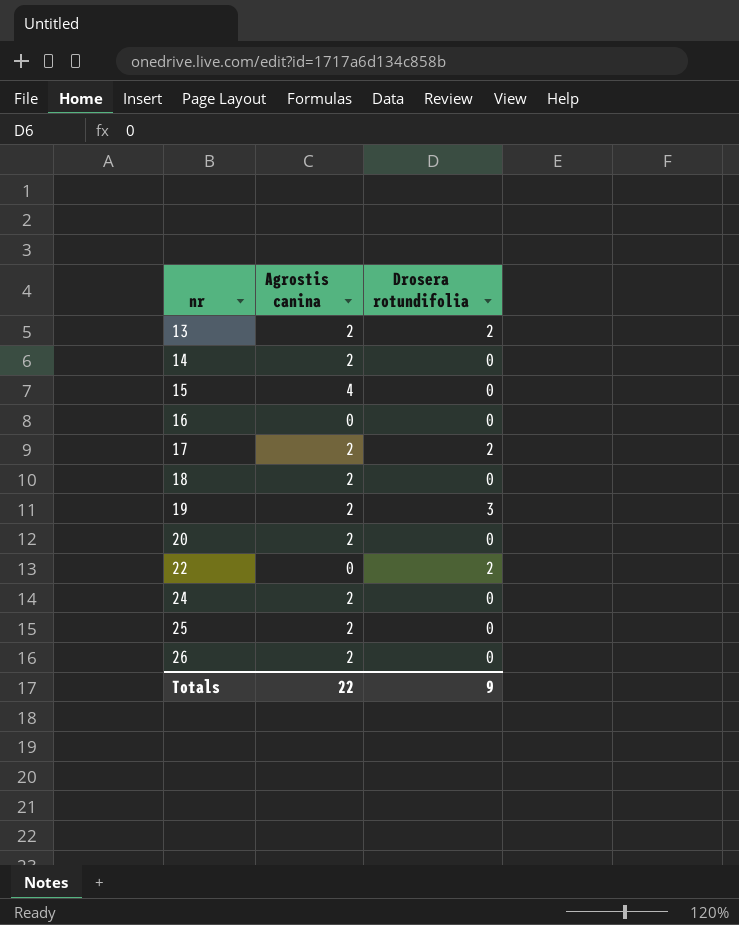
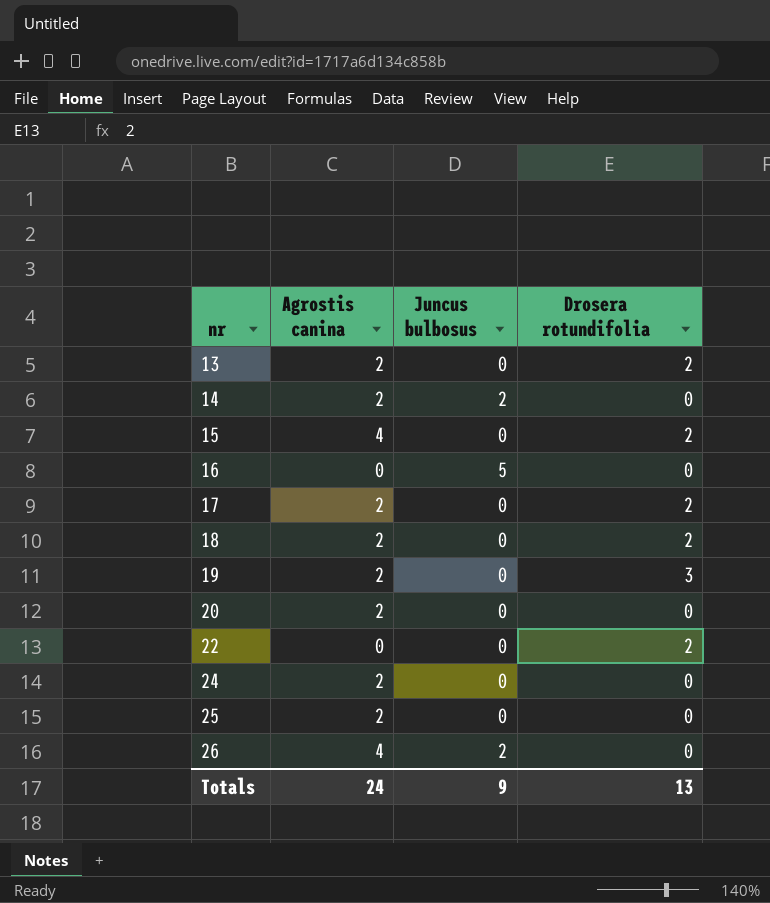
column Juncus bulbosus | position: none -> 3
15 | Drosera rotundifolia: 0 -> 2
18 | Drosera rotundifolia: 0 -> 2
26 | Agrostis canina: 2 -> 4
Totals | Agrostis canina: 22 -> 24
Totals | Drosera rotundifolia: 9 -> 13

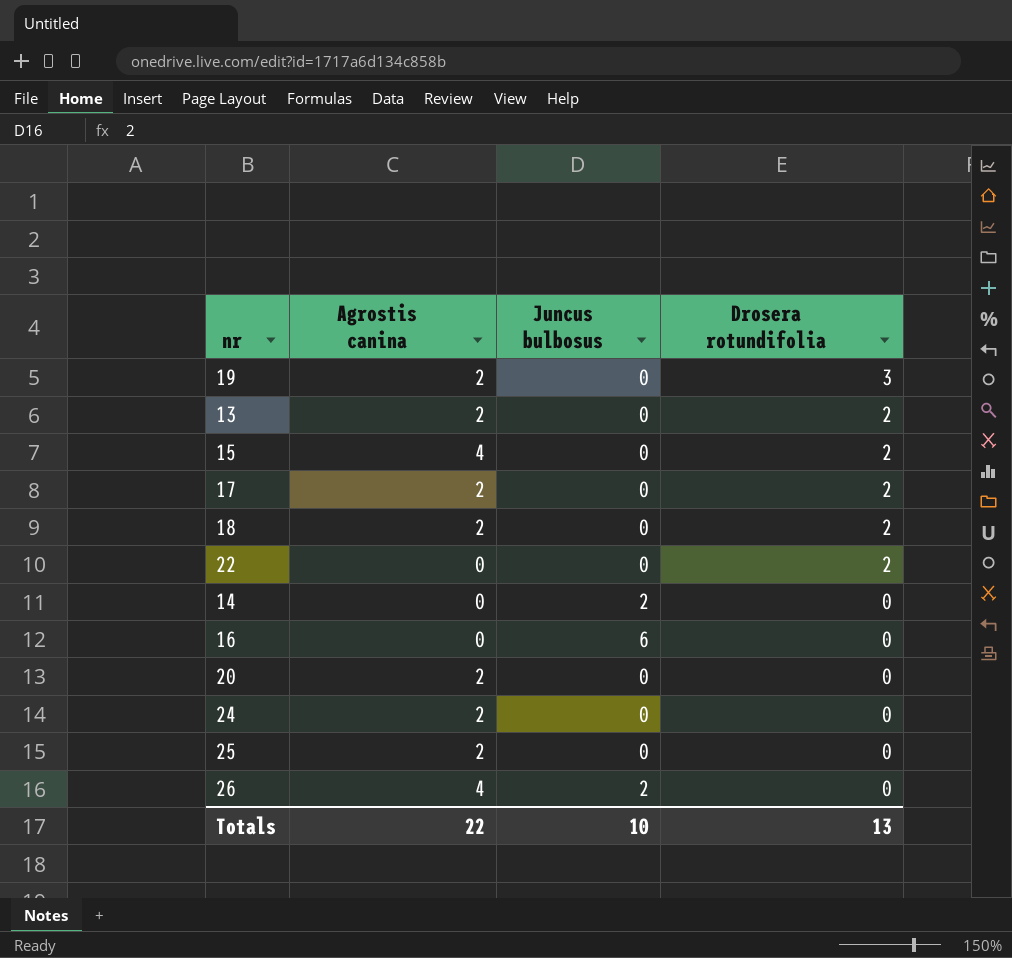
row order: nr ascending -> Drosera rotundifolia descending
14 | Agrostis canina: 2 -> 0
16 | Juncus bulbosus: 5 -> 6
Totals | Agrostis canina: 24 -> 22
Totals | Juncus bulbosus: 9 -> 10

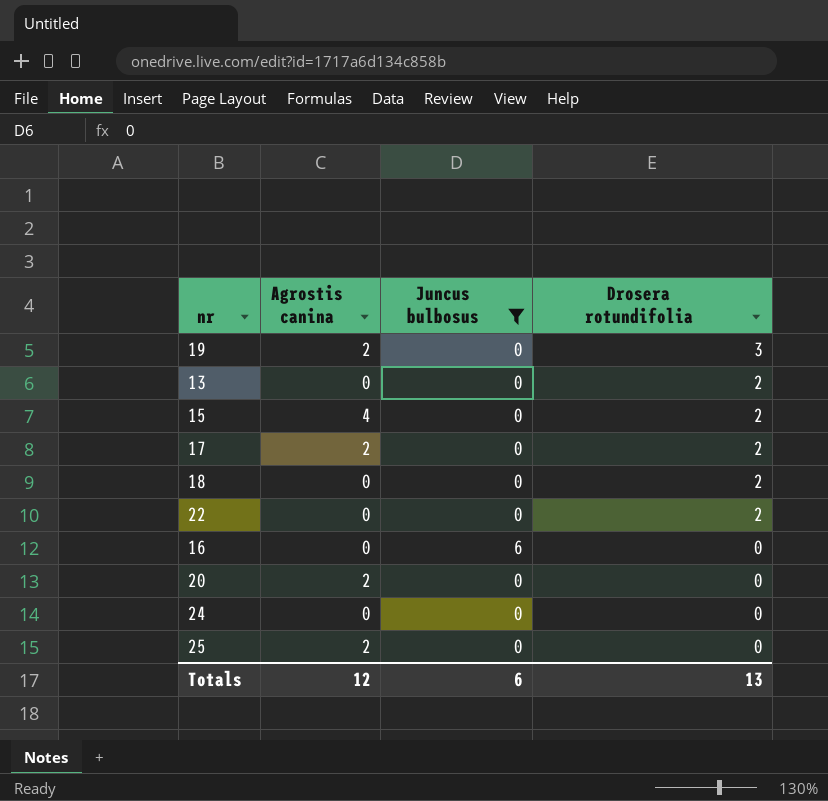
filter: none -> Juncus bulbosus != 2
13 | Agrostis canina: 2 -> 0
18 | Agrostis canina: 2 -> 0
24 | Agrostis canina: 2 -> 0
Totals | Agrostis canina: 22 -> 12
Totals | Juncus bulbosus: 10 -> 6

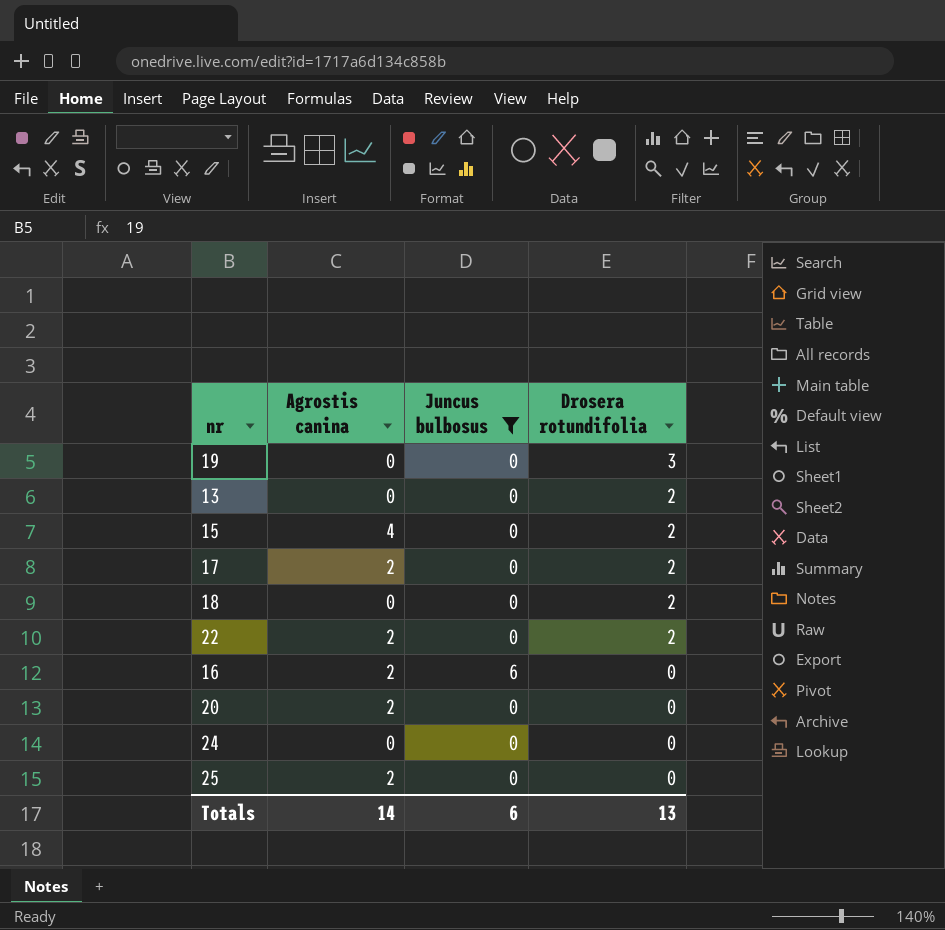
19 | Agrostis canina: 2 -> 0
22 | Agrostis canina: 0 -> 2
16 | Agrostis canina: 0 -> 2
Totals | Agrostis canina: 12 -> 14

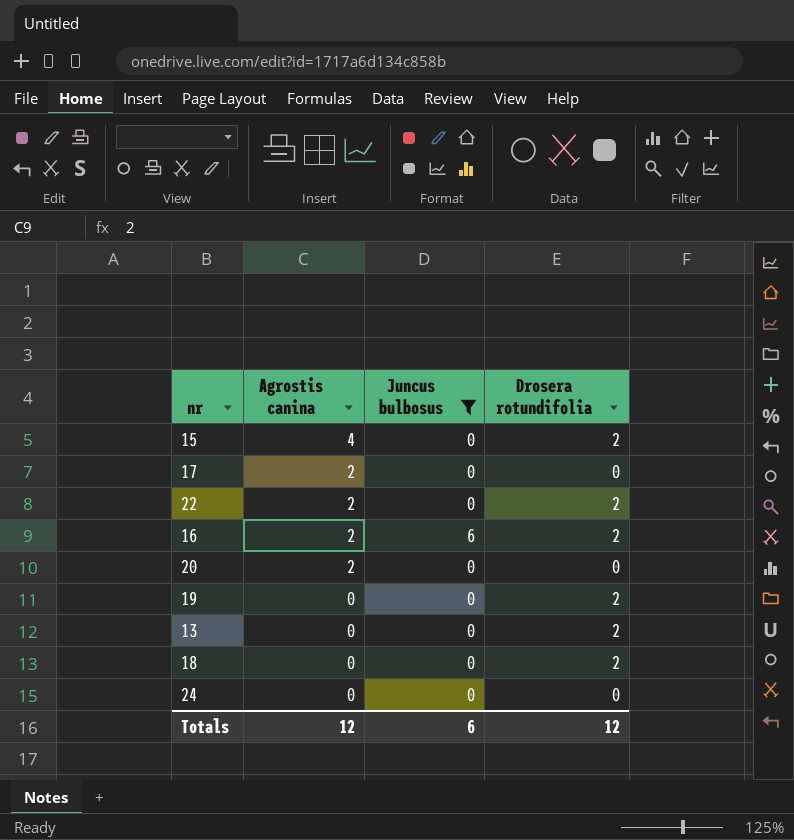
row order: Drosera rotundifolia descending -> Agrostis canina descending
row 25: 2 | 0 | 0 -> none
17 | Drosera rotundifolia: 2 -> 0
16 | Drosera rotundifolia: 0 -> 2
19 | Drosera rotundifolia: 3 -> 2
Totals | Agrostis canina: 14 -> 12
Totals | Drosera rotundifolia: 13 -> 12

